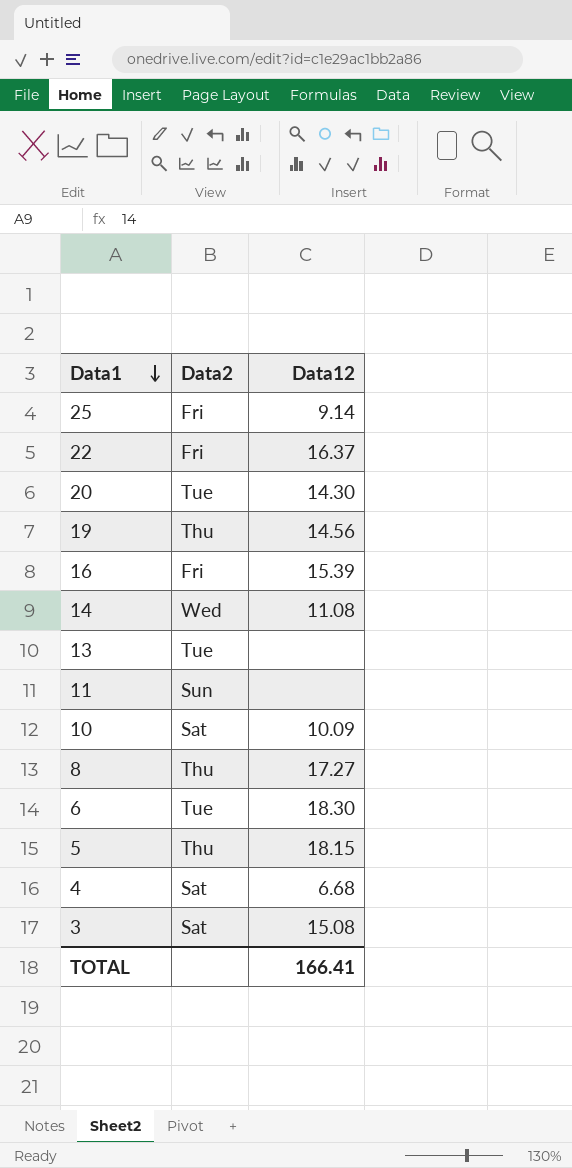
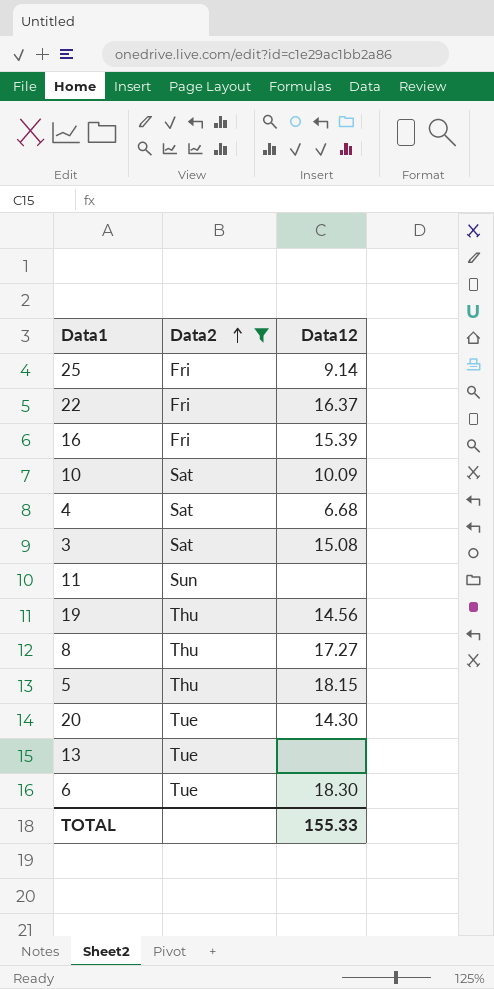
filter: none -> Data2 != Wed
row order: Data1 descending -> Data2 ascending
TOTAL | Data12: 166.41 -> 155.33

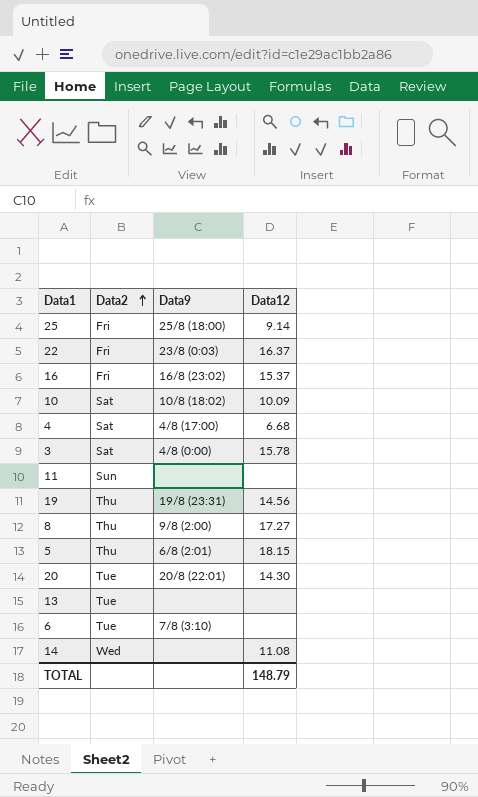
filter: Data2 != Wed -> none
column Data9 | position: none -> 3
16 | Data12: 15.39 -> 15.37
3 | Data12: 15.08 -> 15.78
6 | Data12: 18.30 -> none
TOTAL | Data12: 155.33 -> 148.79

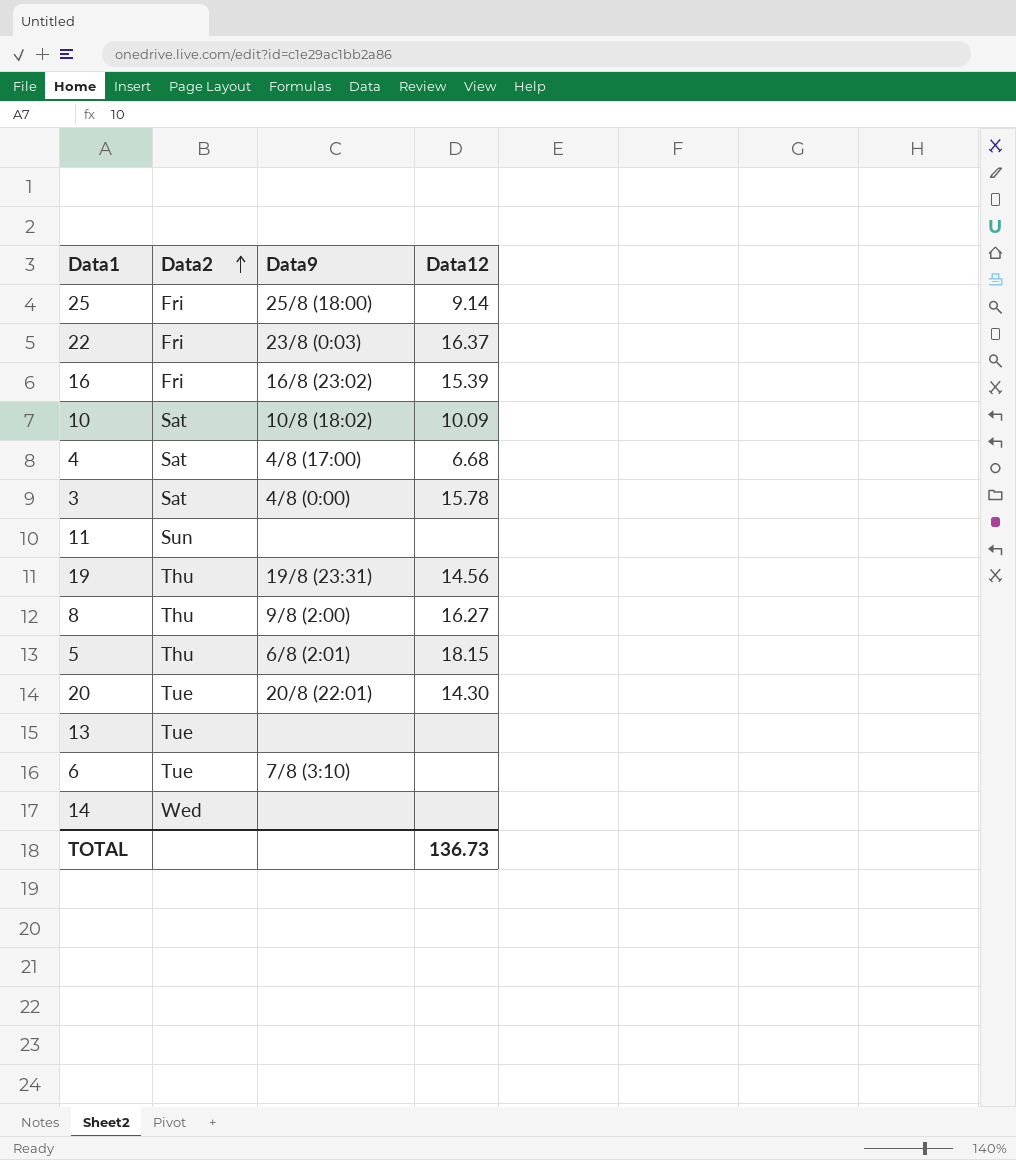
16 | Data12: 15.37 -> 15.39
8 | Data12: 17.27 -> 16.27
14 | Data12: 11.08 -> none
TOTAL | Data12: 148.79 -> 136.73

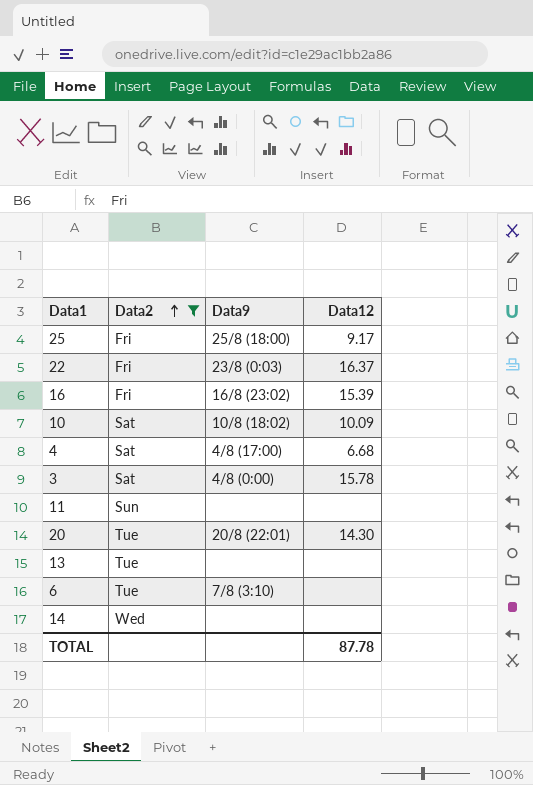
filter: none -> Data2 != Thu
25 | Data12: 9.14 -> 9.17
TOTAL | Data12: 136.73 -> 87.78

